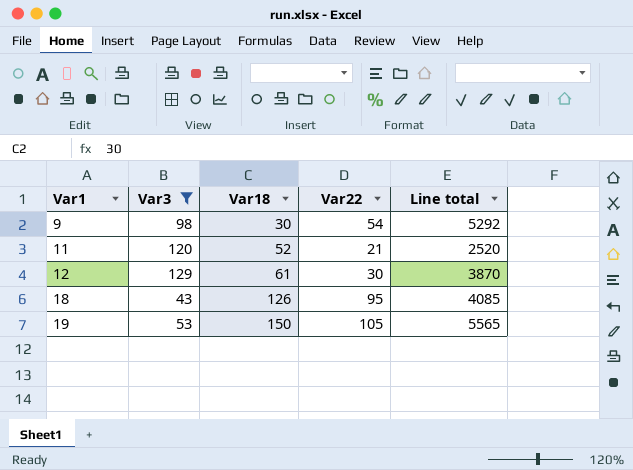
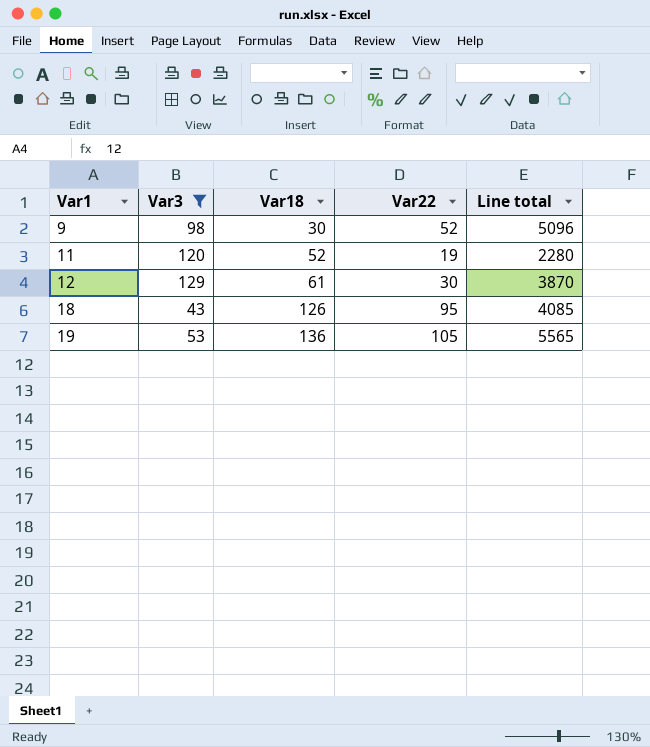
9 | Var22: 54 -> 52
9 | Line total: 5292 -> 5096
11 | Var22: 21 -> 19
11 | Line total: 2520 -> 2280
19 | Var18: 150 -> 136

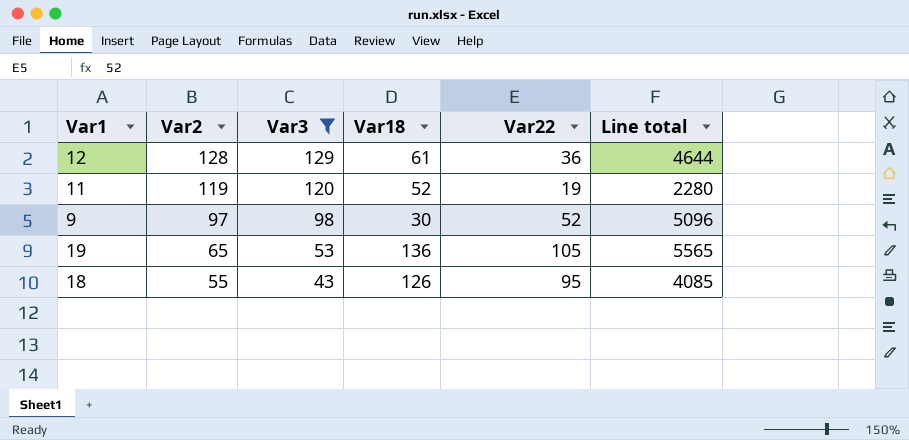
row order: Var1 ascending -> Var2 descending
column Var2 | position: none -> 2
12 | Var22: 30 -> 36
12 | Line total: 3870 -> 4644

